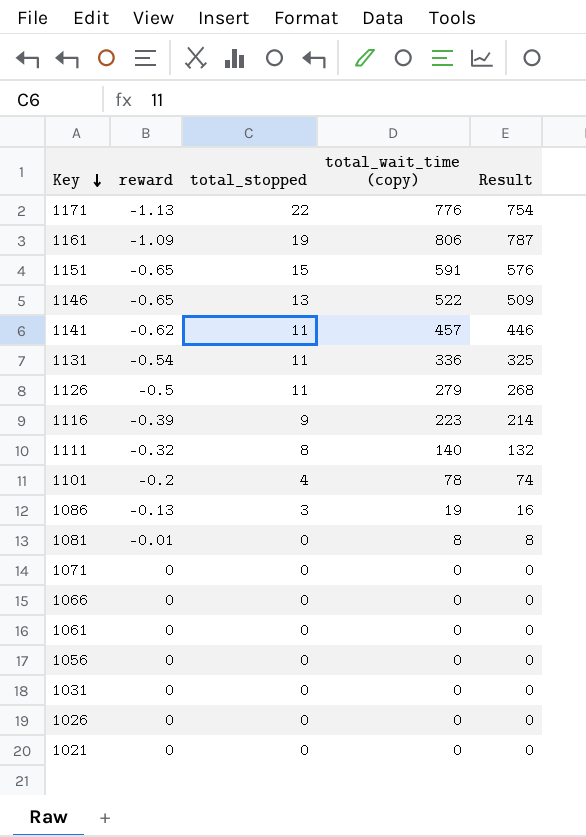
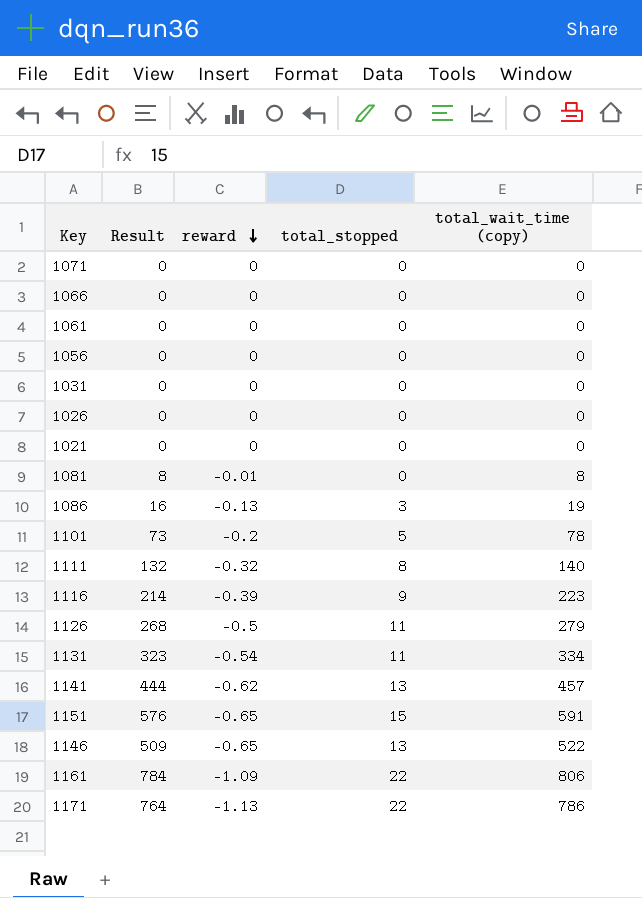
row order: Key descending -> reward descending
column Result | position: 5 -> 2
1101 | Result: 74 -> 73
1101 | total_stopped: 4 -> 5
1131 | Result: 325 -> 323
1131 | total_wait_time (copy): 336 -> 334
1141 | Result: 446 -> 444
1141 | total_stopped: 11 -> 13
1161 | Result: 787 -> 784
1161 | total_stopped: 19 -> 22
1171 | Result: 754 -> 764
1171 | total_wait_time (copy): 776 -> 786

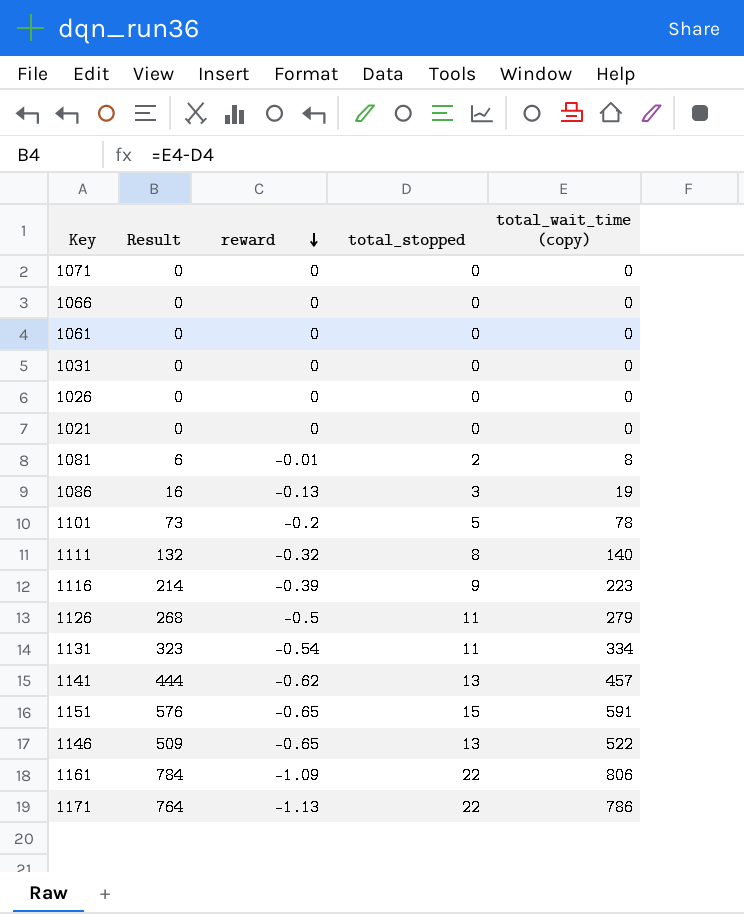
row 1056: 0 | 0 | 0 | 0 -> none
1081 | Result: 8 -> 6
1081 | total_stopped: 0 -> 2

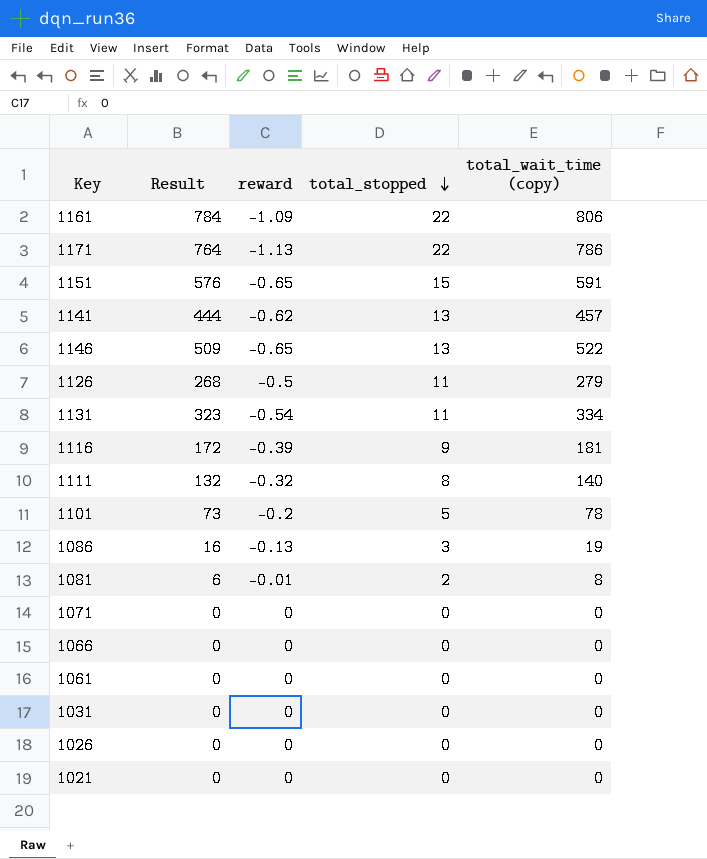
row order: reward descending -> total_stopped descending
1116 | Result: 214 -> 172
1116 | total_wait_time (copy): 223 -> 181

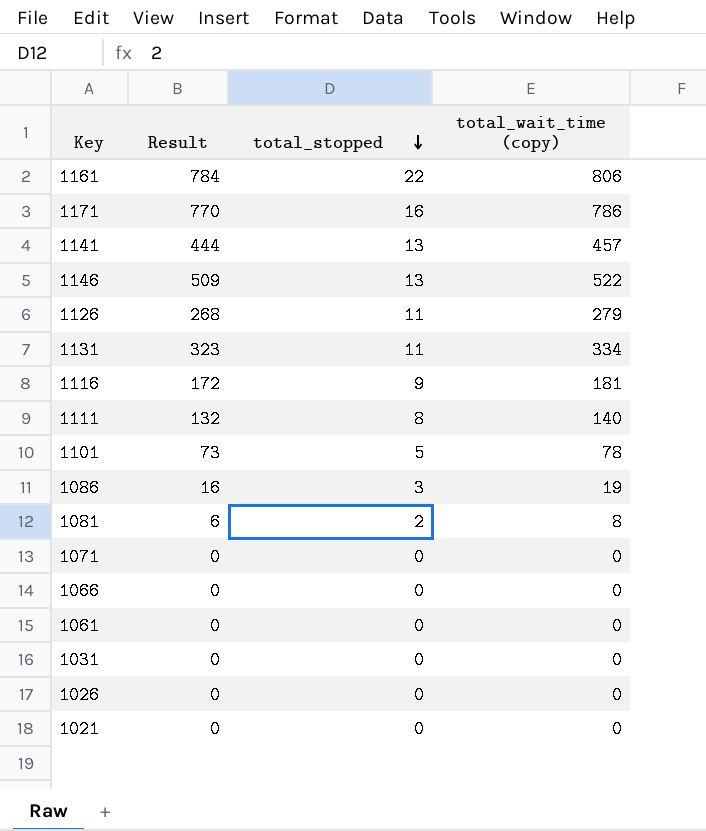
column reward | position: 3 -> none
row 1151: 576 | -0.65 | 15 | 591 -> none
1171 | Result: 764 -> 770
1171 | total_stopped: 22 -> 16

